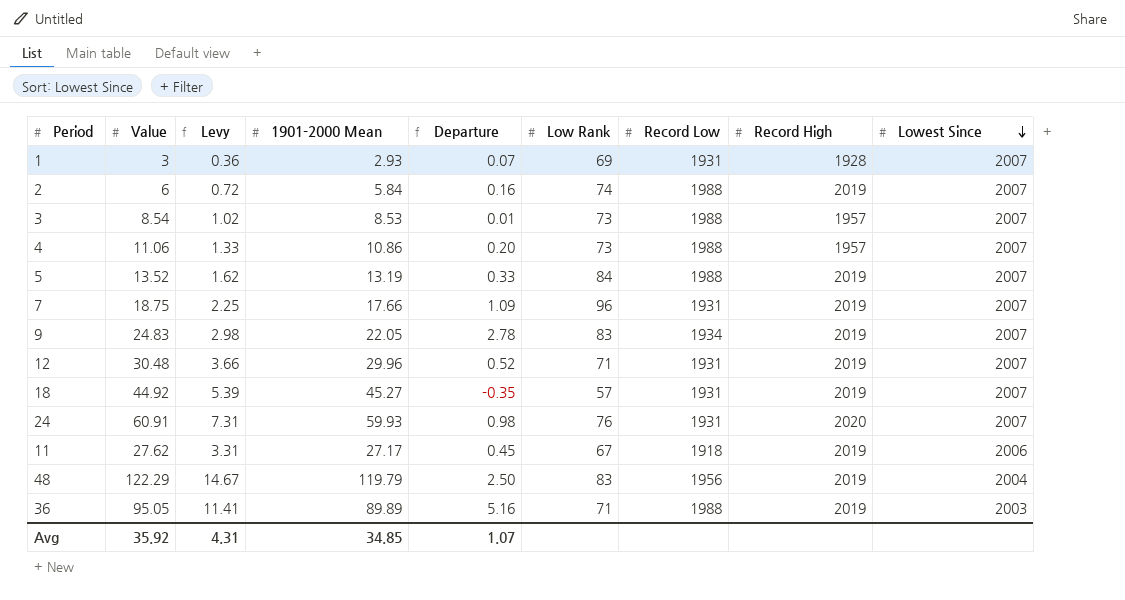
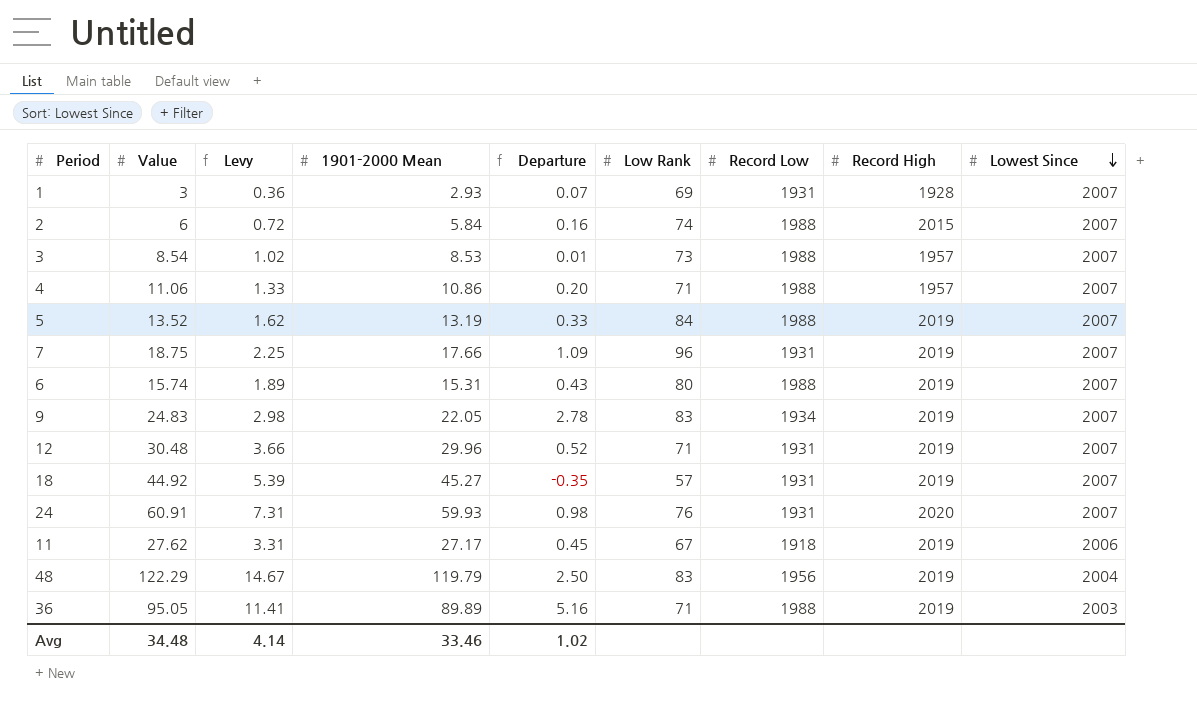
2 | Record High: 2019 -> 2015
4 | Low Rank: 73 -> 71
row 6: none -> 15.74 | 1.89 | 15.31 | 0.43 | 80 | 1988 | 2019 | 2007
Avg | Value: 35.92 -> 34.48
Avg | Levy: 4.31 -> 4.14
Avg | 1901-2000 Mean: 34.85 -> 33.46
Avg | Departure: 1.07 -> 1.02

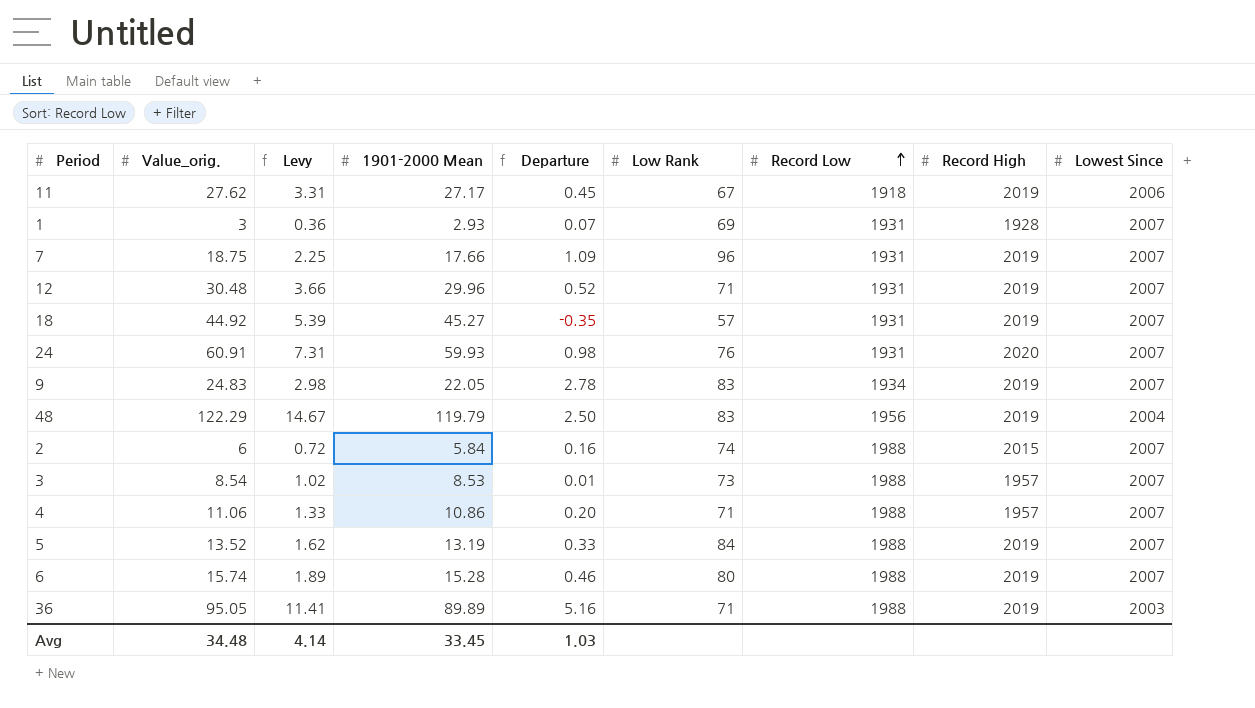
row order: Lowest Since descending -> Record Low ascending
column name: Value -> Value_orig.
6 | 1901-2000 Mean: 15.31 -> 15.28
6 | Departure: 0.43 -> 0.46
Avg | 1901-2000 Mean: 33.46 -> 33.45
Avg | Departure: 1.02 -> 1.03

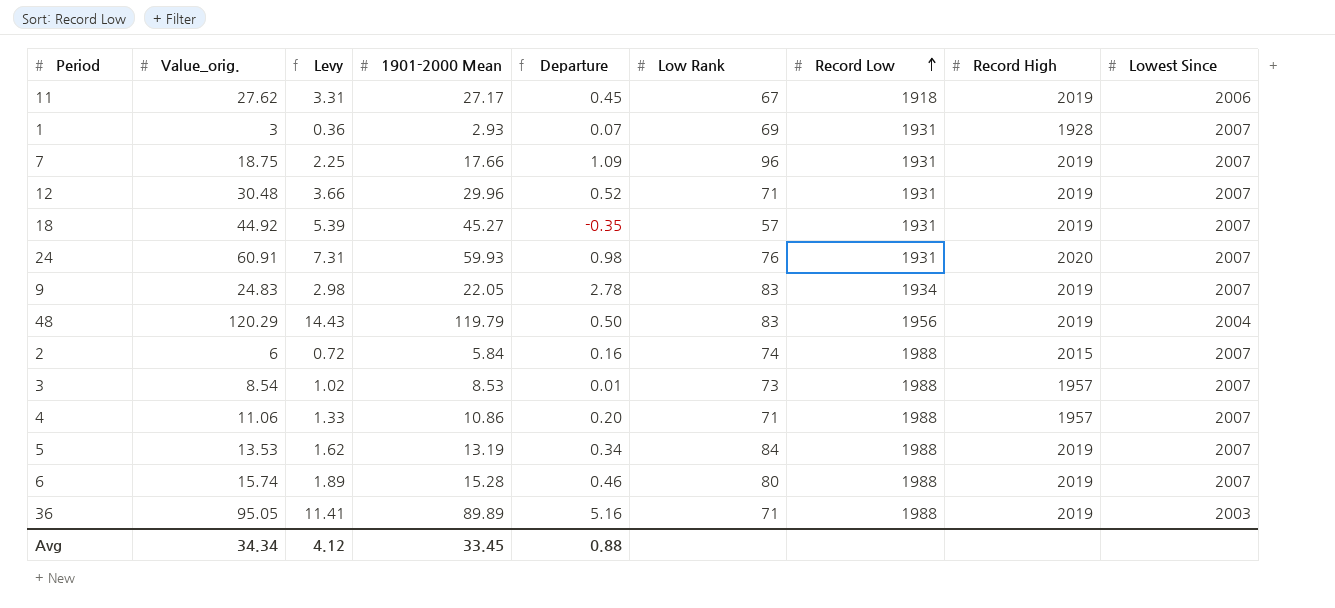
48 | Value_orig.: 122.29 -> 120.29
48 | Levy: 14.67 -> 14.43
48 | Departure: 2.50 -> 0.50
5 | Value_orig.: 13.52 -> 13.53
5 | Departure: 0.33 -> 0.34
Avg | Value_orig.: 34.48 -> 34.34
Avg | Levy: 4.14 -> 4.12
Avg | Departure: 1.03 -> 0.88

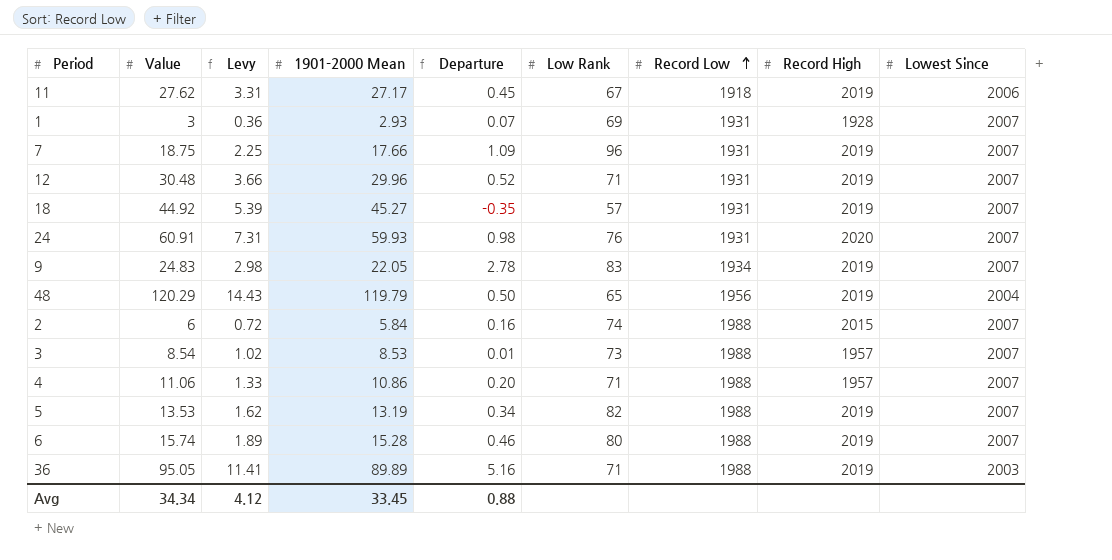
column name: Value_orig. -> Value
48 | Low Rank: 83 -> 65
5 | Low Rank: 84 -> 82

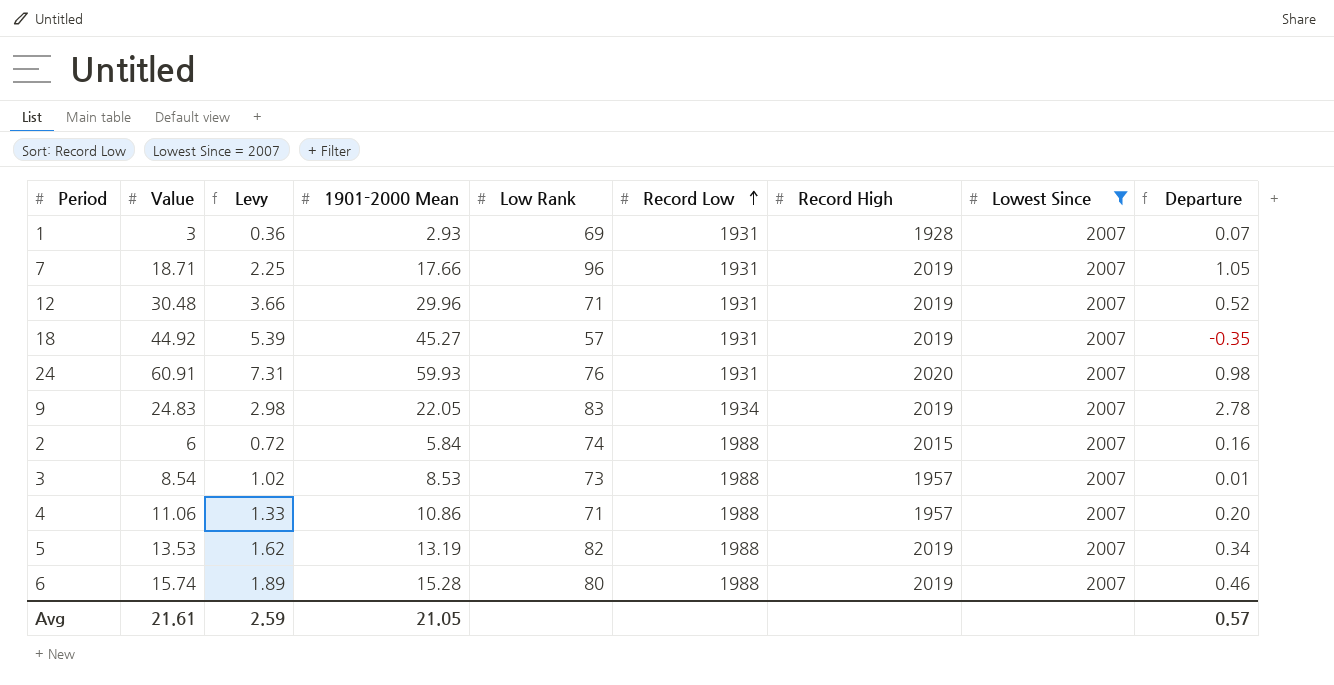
filter: none -> Lowest Since = 2007
column Departure | position: 5 -> 9
7 | Value: 18.75 -> 18.71
7 | Departure: 1.09 -> 1.05
Avg | Value: 34.34 -> 21.61
Avg | Levy: 4.12 -> 2.59
Avg | 1901-2000 Mean: 33.45 -> 21.05
Avg | Departure: 0.88 -> 0.57

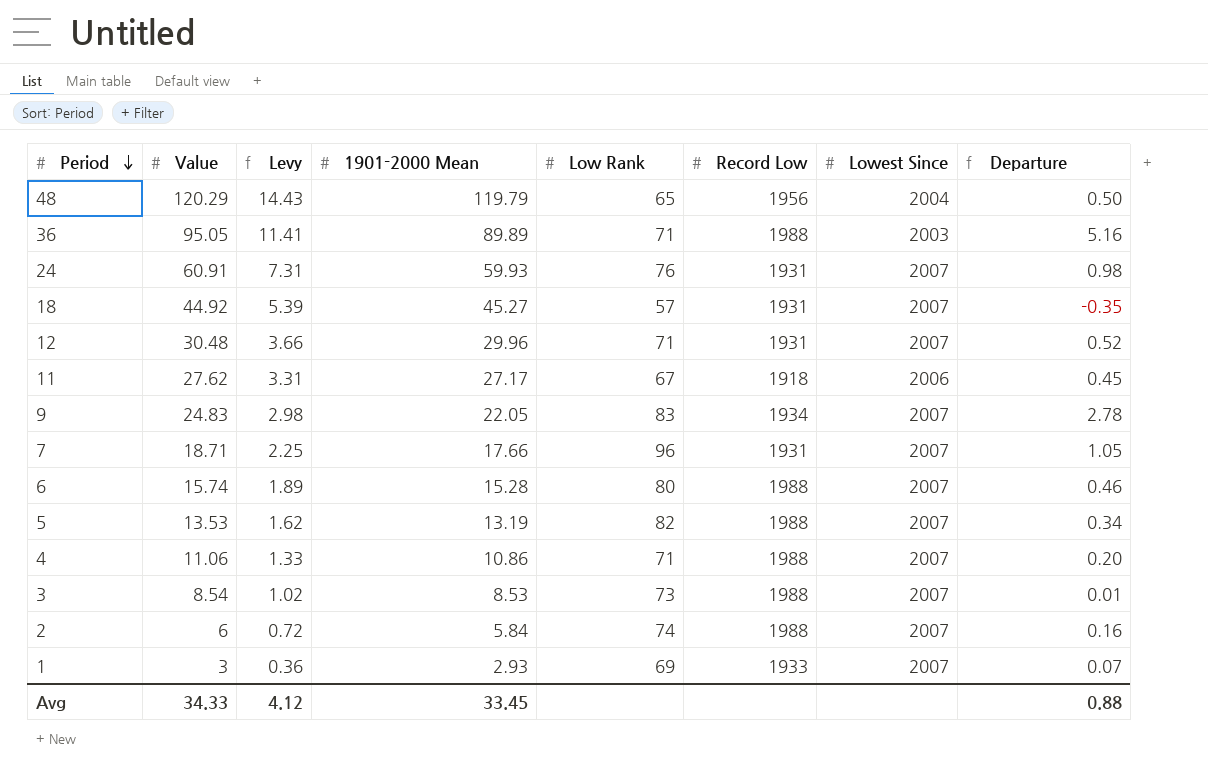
filter: Lowest Since = 2007 -> none
row order: Record Low ascending -> Period descending
column Record High | position: 7 -> none
1 | Record Low: 1931 -> 1933
Avg | Value: 21.61 -> 34.33
Avg | Levy: 2.59 -> 4.12
Avg | 1901-2000 Mean: 21.05 -> 33.45
Avg | Departure: 0.57 -> 0.88

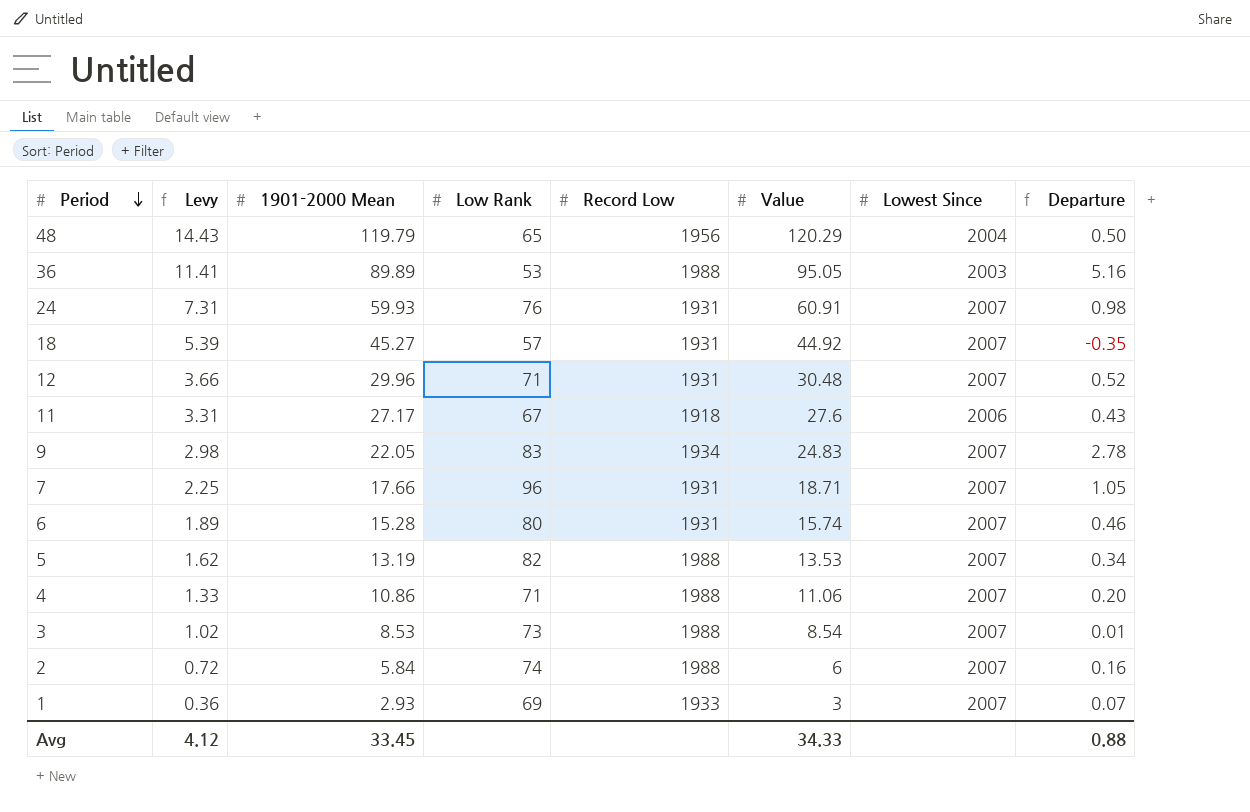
column Value | position: 2 -> 6
36 | Low Rank: 71 -> 53
11 | Value: 27.62 -> 27.6
11 | Departure: 0.45 -> 0.43
6 | Record Low: 1988 -> 1931

